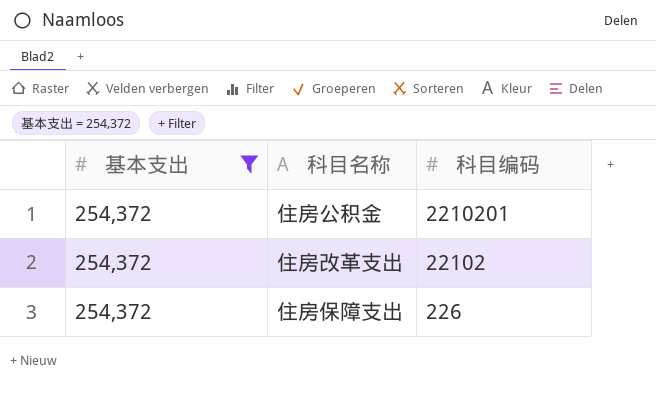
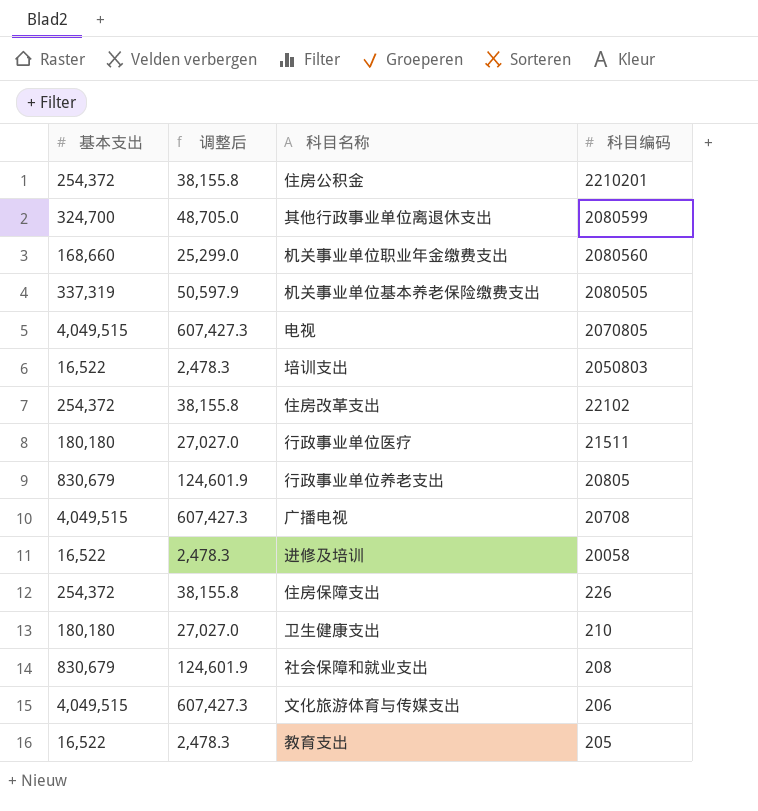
filter: 基本支出 = 254,372 -> none
column 调整后 | formula: none -> [基本支出] * 0.15

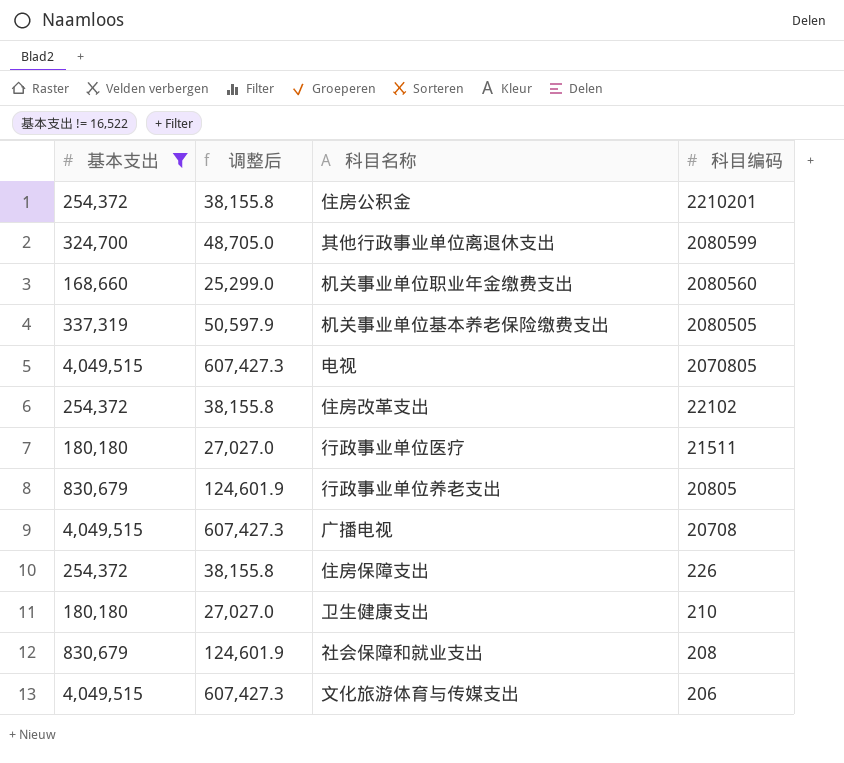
filter: none -> 基本支出 != 16,522

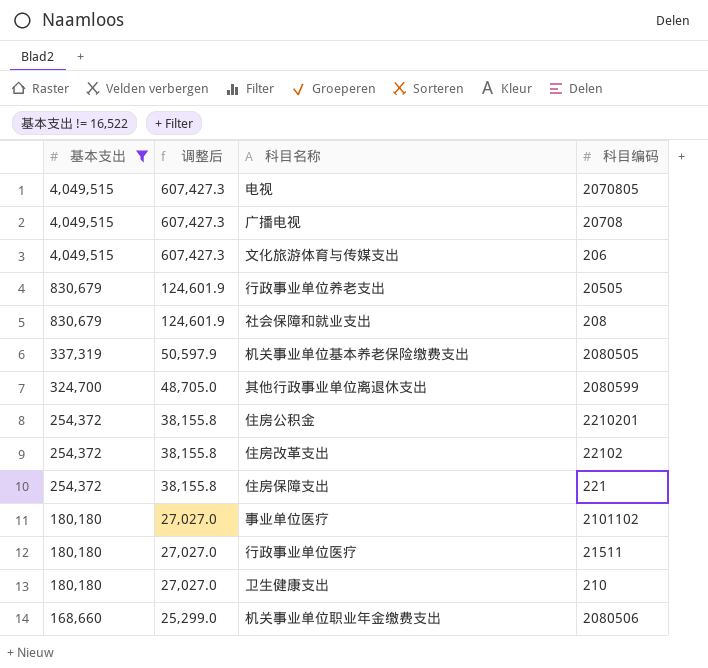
row order: 科目编码 descending -> 基本支出 descending
行政事业单位养老支出 | 科目编码: 20805 -> 20505
住房保障支出 | 科目编码: 226 -> 221
row 事业单位医疗: none -> 180,180 | 27,027.0 | 2101102
机关事业单位职业年金缴费支出 | 科目编码: 2080560 -> 2080506

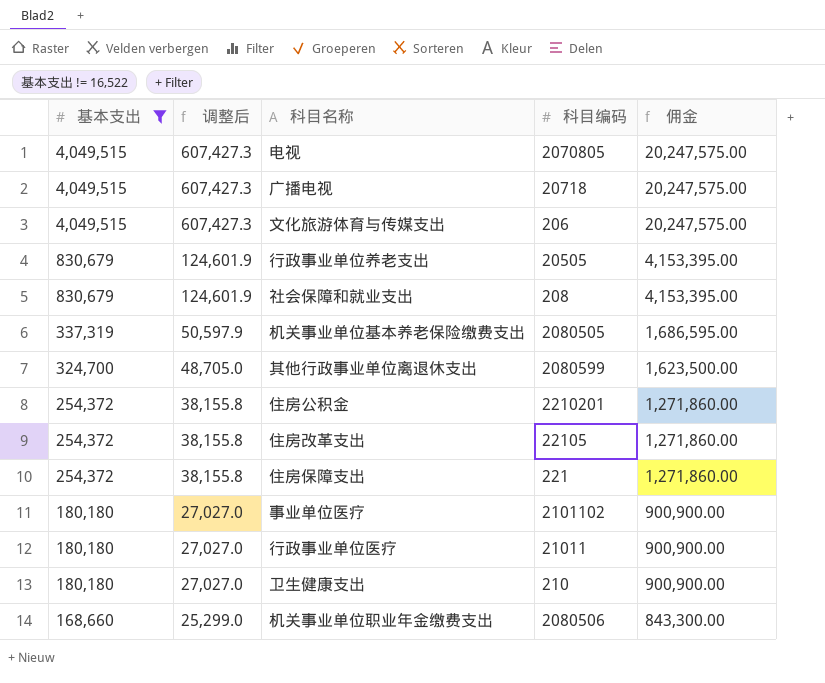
column 佣金 | formula: none -> [基本支出] * 5
广播电视 | 科目编码: 20708 -> 20718
住房改革支出 | 科目编码: 22102 -> 22105
行政事业单位医疗 | 科目编码: 21511 -> 21011

